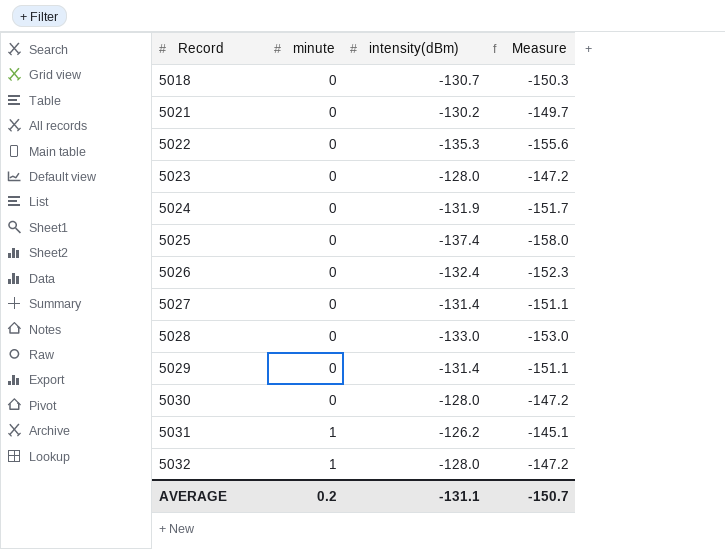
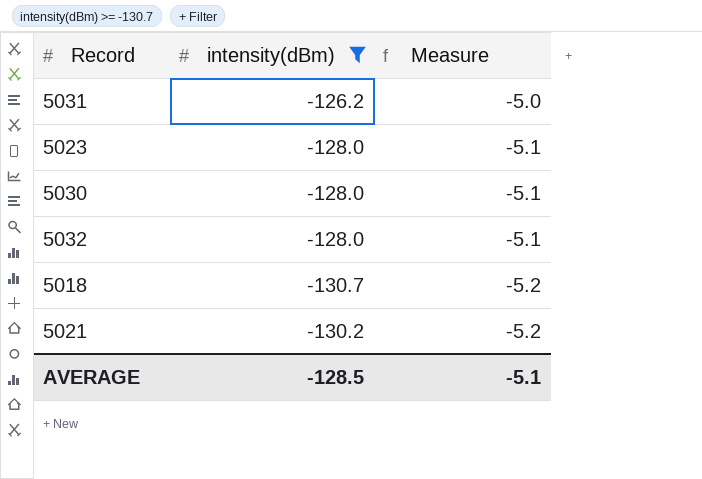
filter: none -> intensity(dBm) >= -130.7
row order: Record ascending -> Measure descending
column minute | position: 2 -> none
column Measure | formula: [intensity(dBm)] * 1.15 -> [intensity(dBm)] * 0.04
AVERAGE | intensity(dBm): -131.1 -> -128.5
AVERAGE | Measure: -150.7 -> -5.1

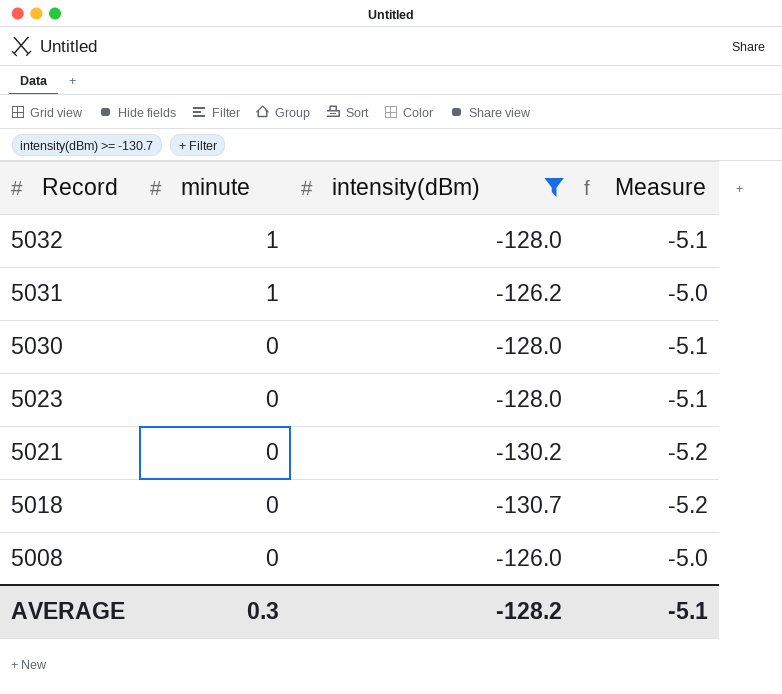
row order: Measure descending -> Record descending
column minute | position: none -> 2
row 5008: none -> 0 | -126.0 | -5.0
AVERAGE | intensity(dBm): -128.5 -> -128.2

